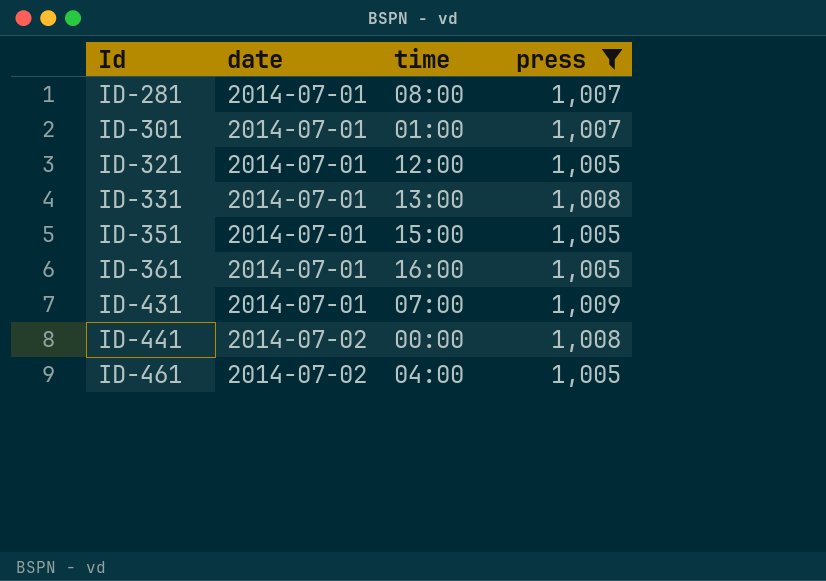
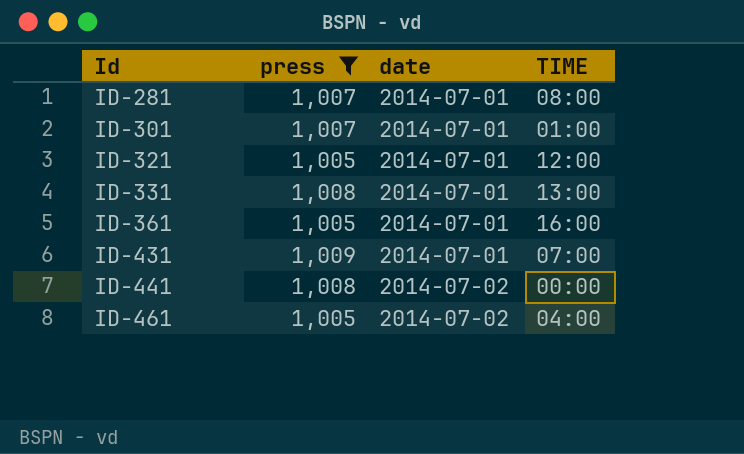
column press | position: 4 -> 2
column name: time -> TIME
row ID-351: 2014-07-01 | 15:00 | 1,005 -> none

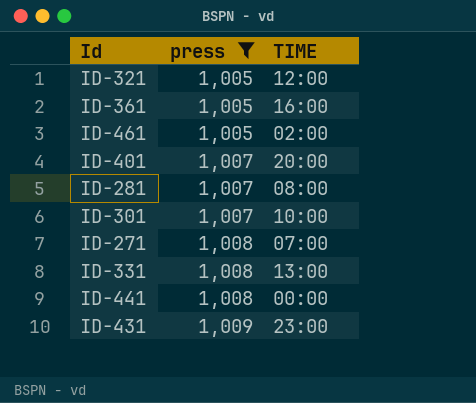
row order: Id ascending -> press ascending
column date | position: 3 -> none
ID-461 | TIME: 04:00 -> 02:00
row ID-401: none -> 1,007 | 20:00
ID-301 | TIME: 01:00 -> 10:00
row ID-271: none -> 1,008 | 07:00
ID-431 | TIME: 07:00 -> 23:00

